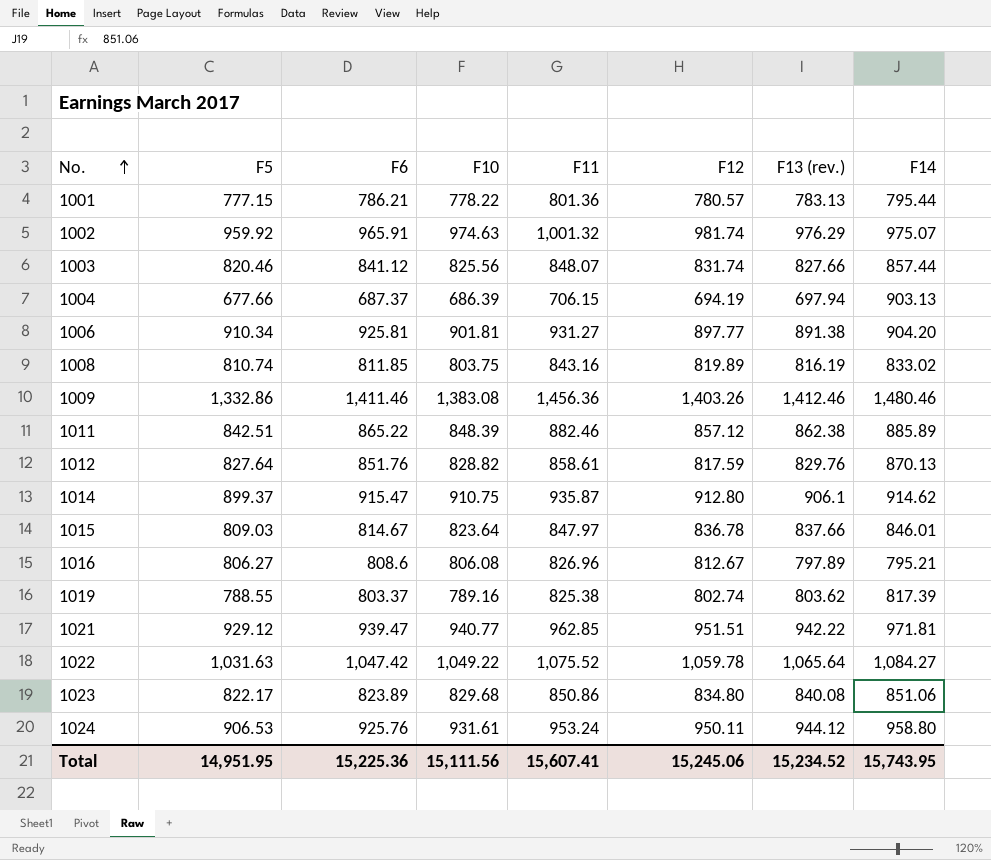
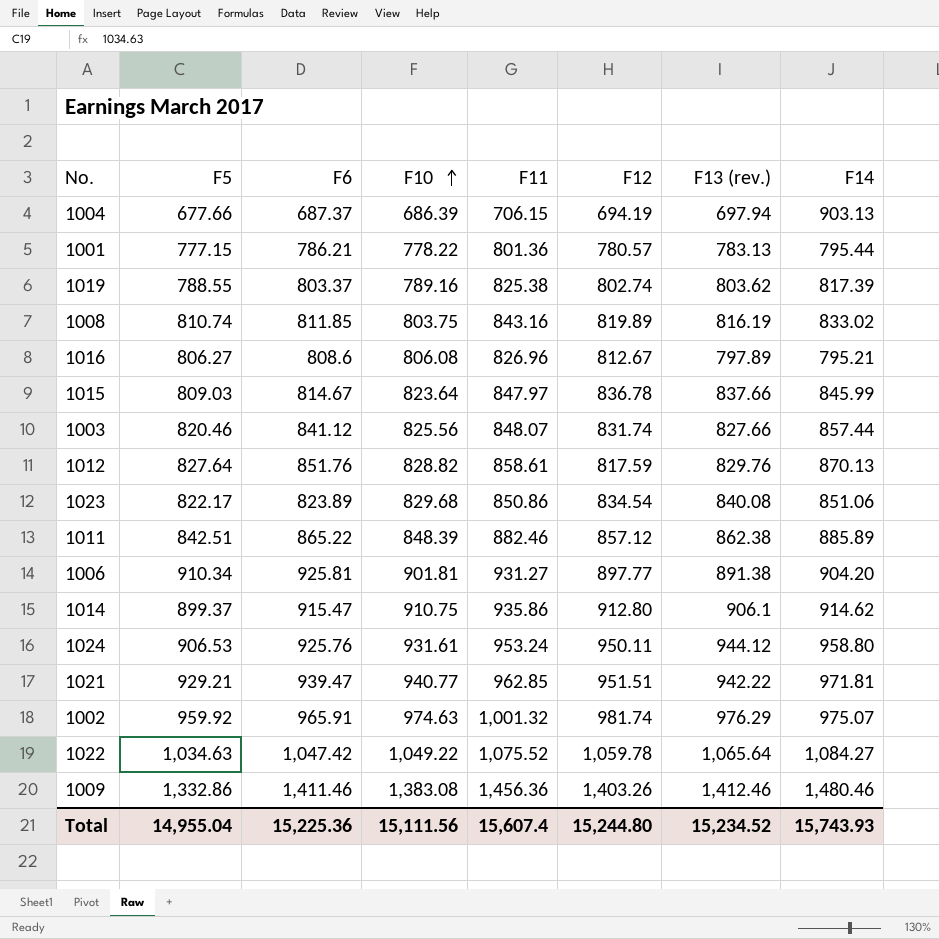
row order: No. ascending -> F10 ascending
1015 | F14: 846.01 -> 845.99
1023 | F12: 834.80 -> 834.54
1014 | F11: 935.87 -> 935.86
1021 | F5: 929.12 -> 929.21
1022 | F5: 1,031.63 -> 1,034.63
Total | F5: 14,951.95 -> 14,955.04
Total | F11: 15,607.41 -> 15,607.4
Total | F12: 15,245.06 -> 15,244.80
Total | F14: 15,743.95 -> 15,743.93

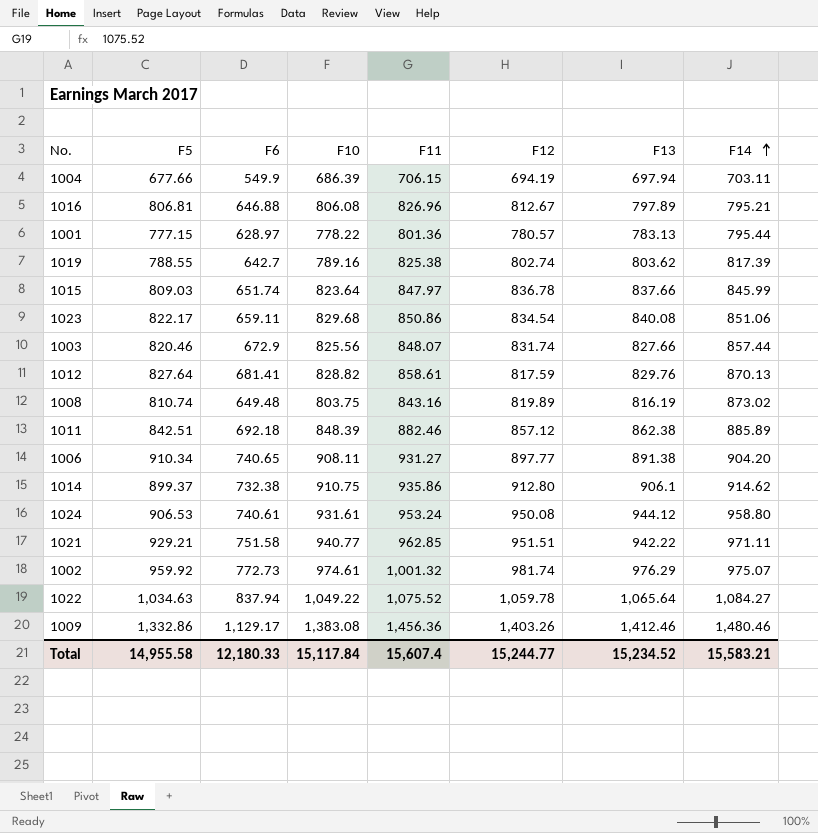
row order: F10 ascending -> F14 ascending
column name: F13 (rev.) -> F13
1004 | F6: 687.37 -> 549.9
1004 | F14: 903.13 -> 703.11
1016 | F5: 806.27 -> 806.81
1016 | F6: 808.6 -> 646.88
1001 | F6: 786.21 -> 628.97
1019 | F6: 803.37 -> 642.7
1015 | F6: 814.67 -> 651.74
1023 | F6: 823.89 -> 659.11
1003 | F6: 841.12 -> 672.9
1012 | F6: 851.76 -> 681.41
1008 | F6: 811.85 -> 649.48
1008 | F14: 833.02 -> 873.02
1011 | F6: 865.22 -> 692.18
1006 | F6: 925.81 -> 740.65
1006 | F10: 901.81 -> 908.11
1014 | F6: 915.47 -> 732.38
1024 | F6: 925.76 -> 740.61
1024 | F12: 950.11 -> 950.08
1021 | F6: 939.47 -> 751.58
1021 | F14: 971.81 -> 971.11
1002 | F6: 965.91 -> 772.73
1002 | F10: 974.63 -> 974.61
1022 | F6: 1,047.42 -> 837.94
1009 | F6: 1,411.46 -> 1,129.17
Total | F5: 14,955.04 -> 14,955.58
Total | F6: 15,225.36 -> 12,180.33
Total | F10: 15,111.56 -> 15,117.84
Total | F12: 15,244.80 -> 15,244.77
Total | F14: 15,743.93 -> 15,583.21

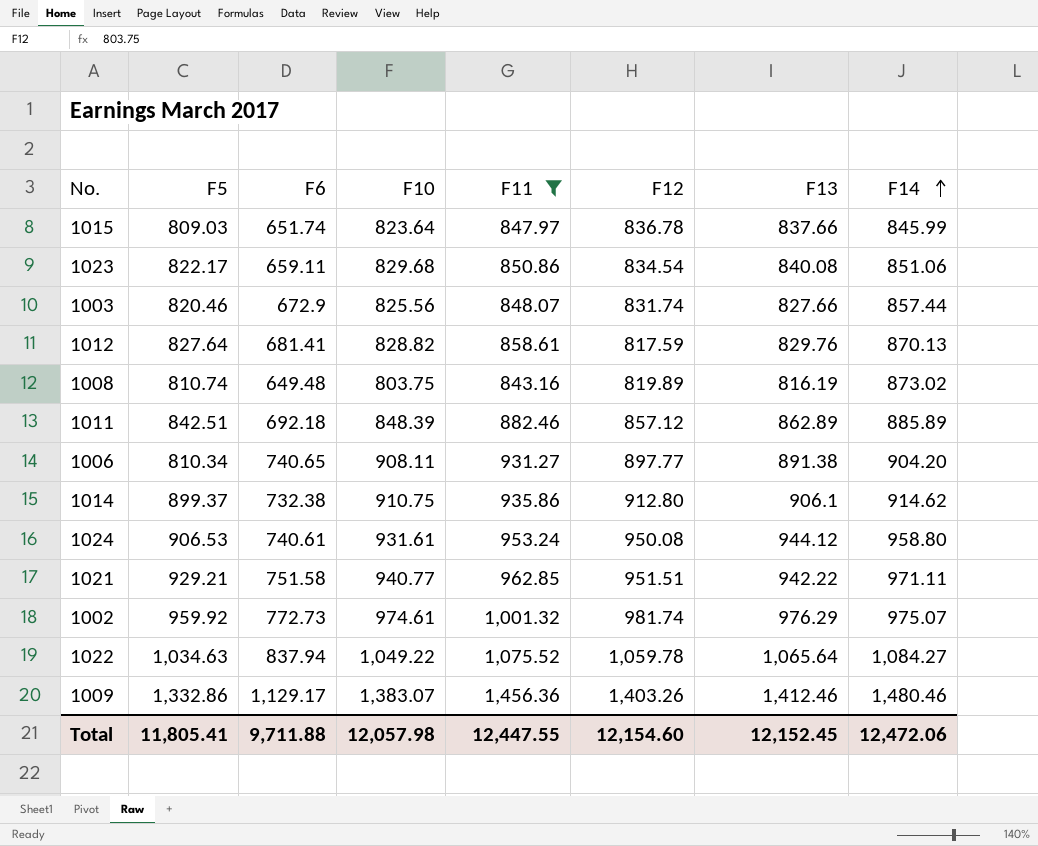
filter: none -> F11 >= 843.16
1011 | F13: 862.38 -> 862.89
1006 | F5: 910.34 -> 810.34
1009 | F10: 1,383.08 -> 1,383.07
Total | F5: 14,955.58 -> 11,805.41
Total | F6: 12,180.33 -> 9,711.88
Total | F10: 15,117.84 -> 12,057.98
Total | F11: 15,607.4 -> 12,447.55
Total | F12: 15,244.77 -> 12,154.60
Total | F13: 15,234.52 -> 12,152.45
Total | F14: 15,583.21 -> 12,472.06

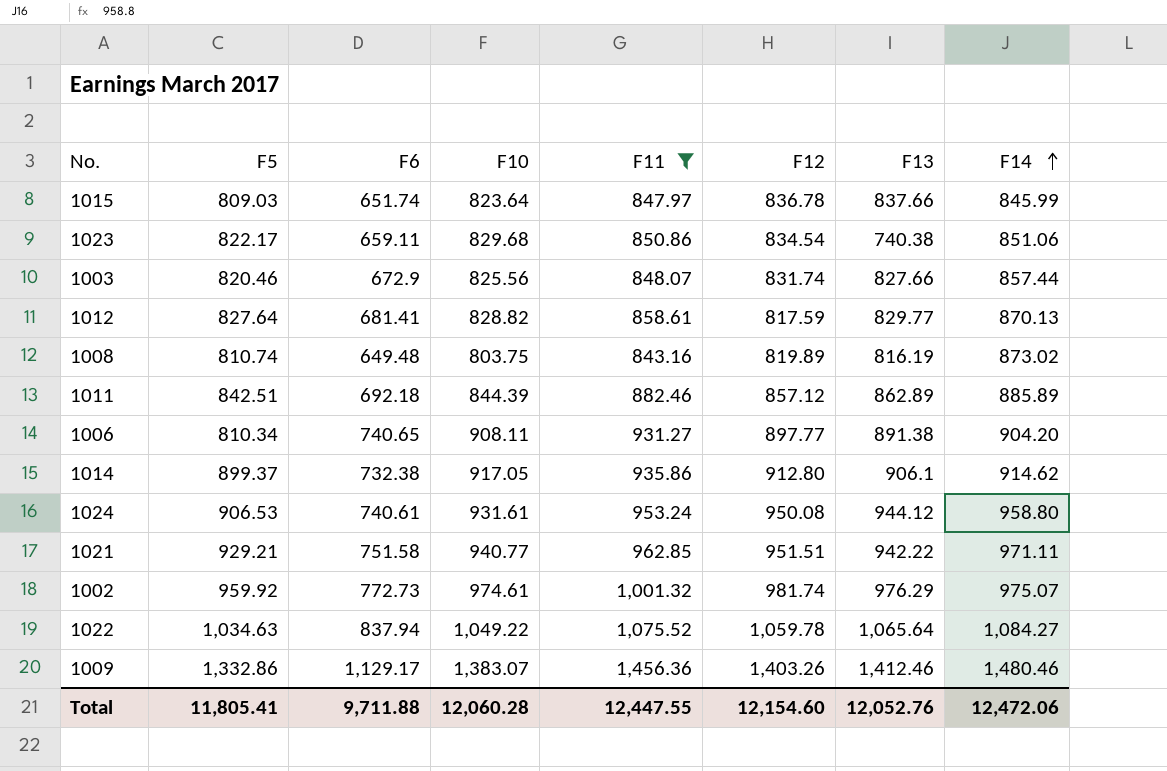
1023 | F13: 840.08 -> 740.38
1012 | F13: 829.76 -> 829.77
1011 | F10: 848.39 -> 844.39
1014 | F10: 910.75 -> 917.05
Total | F10: 12,057.98 -> 12,060.28
Total | F13: 12,152.45 -> 12,052.76

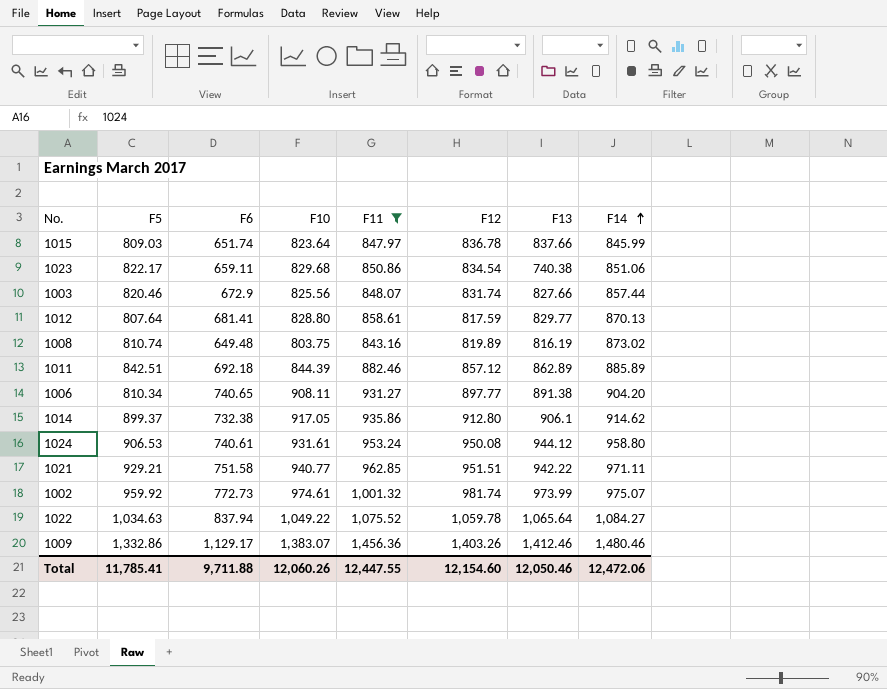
1012 | F5: 827.64 -> 807.64
1012 | F10: 828.82 -> 828.80
1002 | F13: 976.29 -> 973.99
Total | F5: 11,805.41 -> 11,785.41
Total | F10: 12,060.28 -> 12,060.26
Total | F13: 12,052.76 -> 12,050.46

